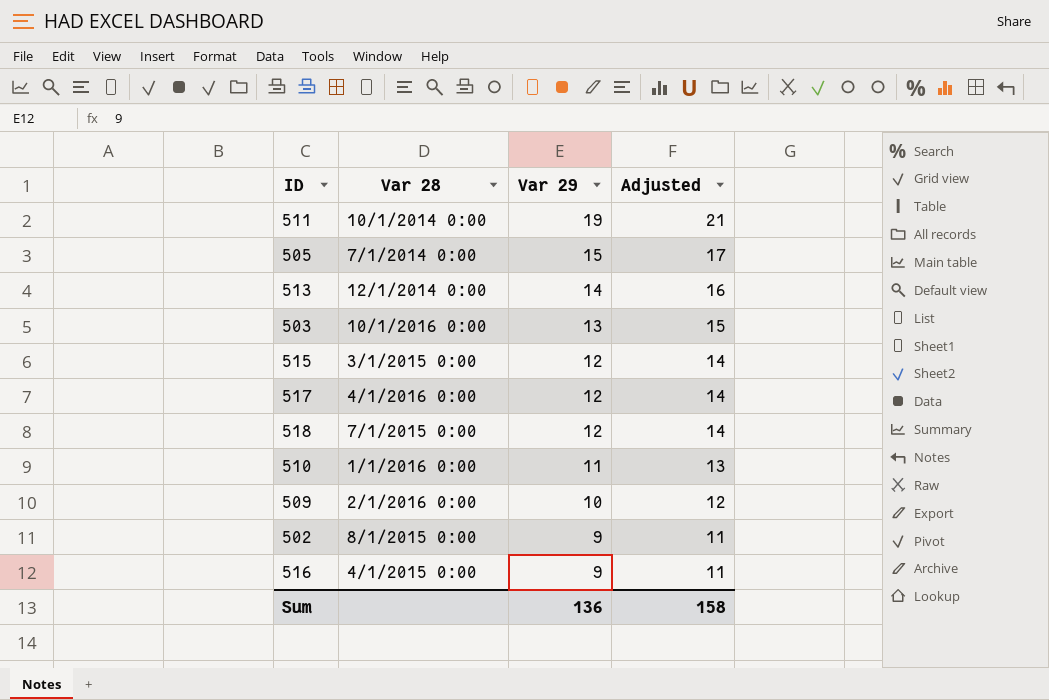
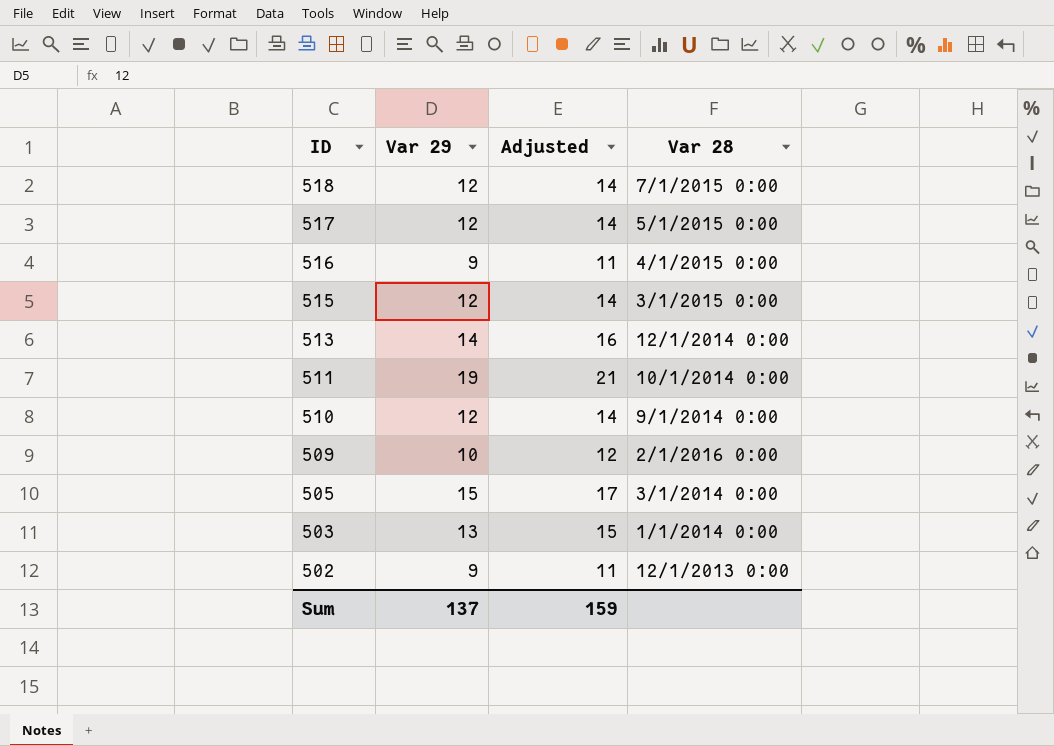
row order: Var 29 descending -> ID descending
column Var 28 | position: 2 -> 4
517 | Var 28: 4/1/2016 0:00 -> 5/1/2015 0:00
510 | Var 29: 11 -> 12
510 | Adjusted: 13 -> 14
510 | Var 28: 1/1/2016 0:00 -> 9/1/2014 0:00
505 | Var 28: 7/1/2014 0:00 -> 3/1/2014 0:00
503 | Var 28: 10/1/2016 0:00 -> 1/1/2014 0:00
502 | Var 28: 8/1/2015 0:00 -> 12/1/2013 0:00
Sum | Var 29: 136 -> 137
Sum | Adjusted: 158 -> 159

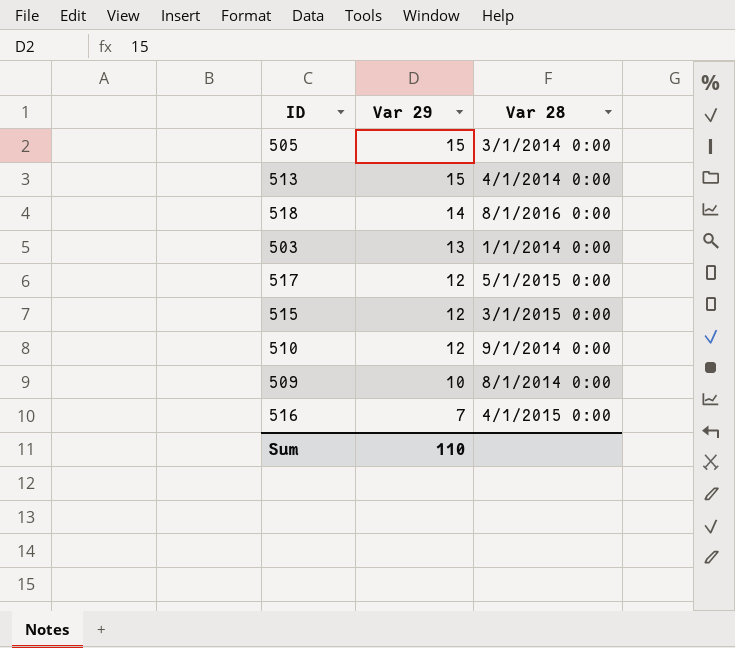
row order: ID descending -> Var 29 descending
column Adjusted | formula: [Var 29] + 2 -> none
row 511: 19 | 21 | 10/1/2014 0:00 -> none
row 502: 9 | 11 | 12/1/2013 0:00 -> none
513 | Var 29: 14 -> 15
513 | Var 28: 12/1/2014 0:00 -> 4/1/2014 0:00
518 | Var 29: 12 -> 14
518 | Var 28: 7/1/2015 0:00 -> 8/1/2016 0:00
509 | Var 28: 2/1/2016 0:00 -> 8/1/2014 0:00
516 | Var 29: 9 -> 7
Sum | Var 29: 137 -> 110

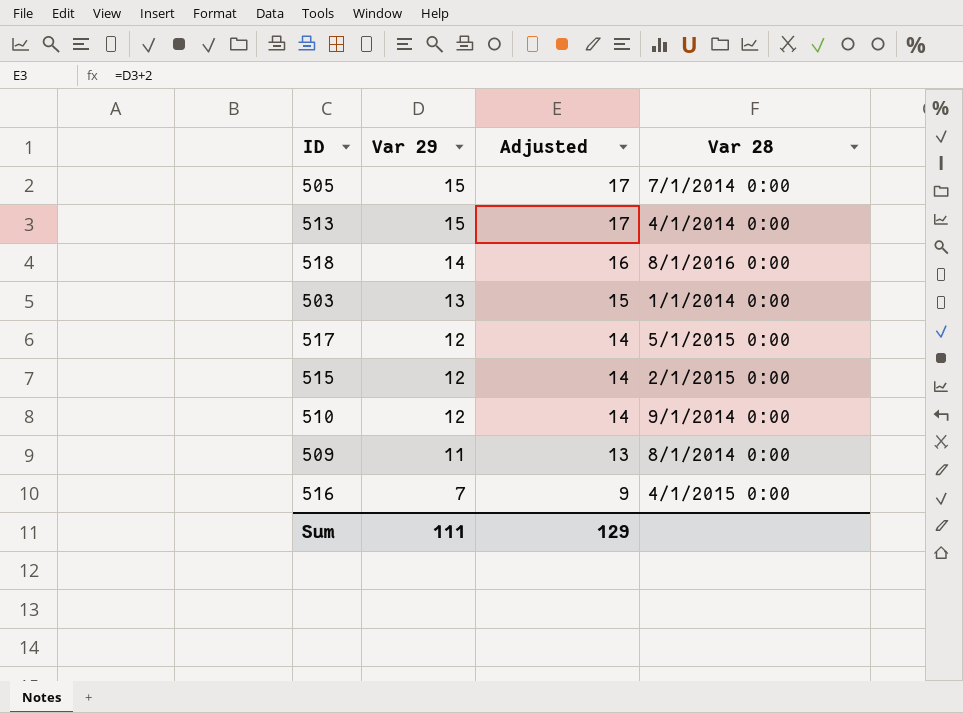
column Adjusted | formula: none -> [Var 29] + 2
505 | Var 28: 3/1/2014 0:00 -> 7/1/2014 0:00
515 | Var 28: 3/1/2015 0:00 -> 2/1/2015 0:00
509 | Var 29: 10 -> 11
Sum | Var 29: 110 -> 111

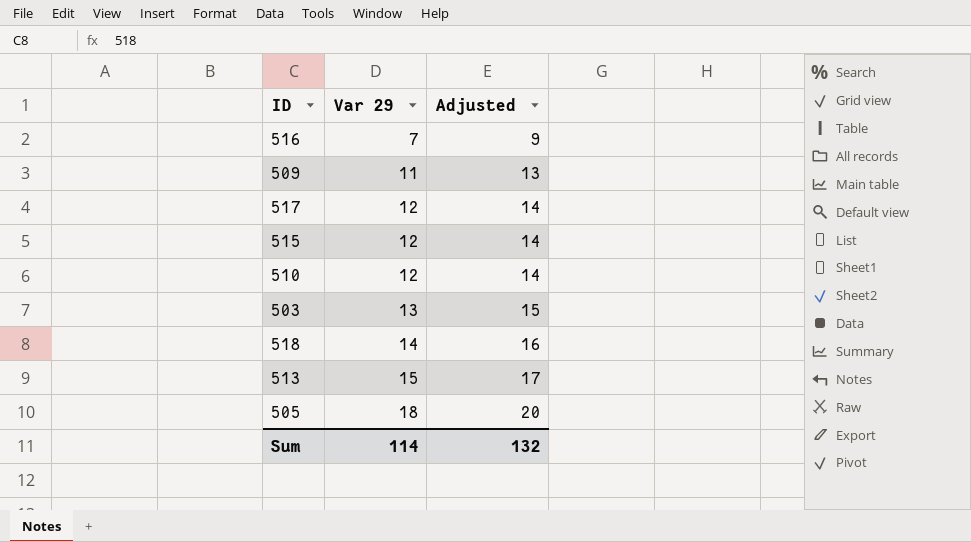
row order: Var 29 descending -> Var 29 ascending
column Var 28 | position: 4 -> none
505 | Var 29: 15 -> 18
505 | Adjusted: 17 -> 20
Sum | Var 29: 111 -> 114
Sum | Adjusted: 129 -> 132

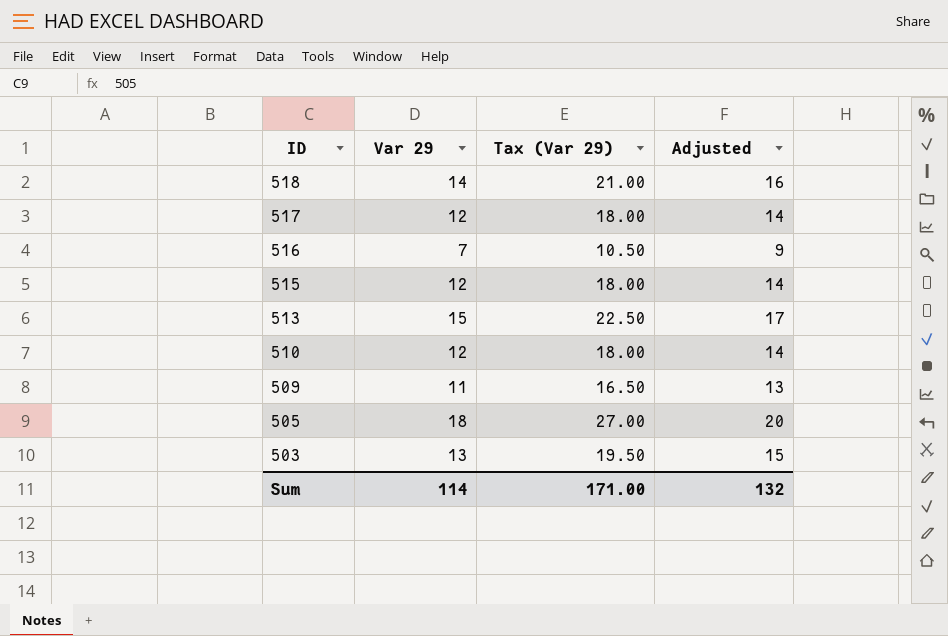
row order: Var 29 ascending -> ID descending
column Tax (Var 29) | formula: none -> [Var 29] * 1.5

